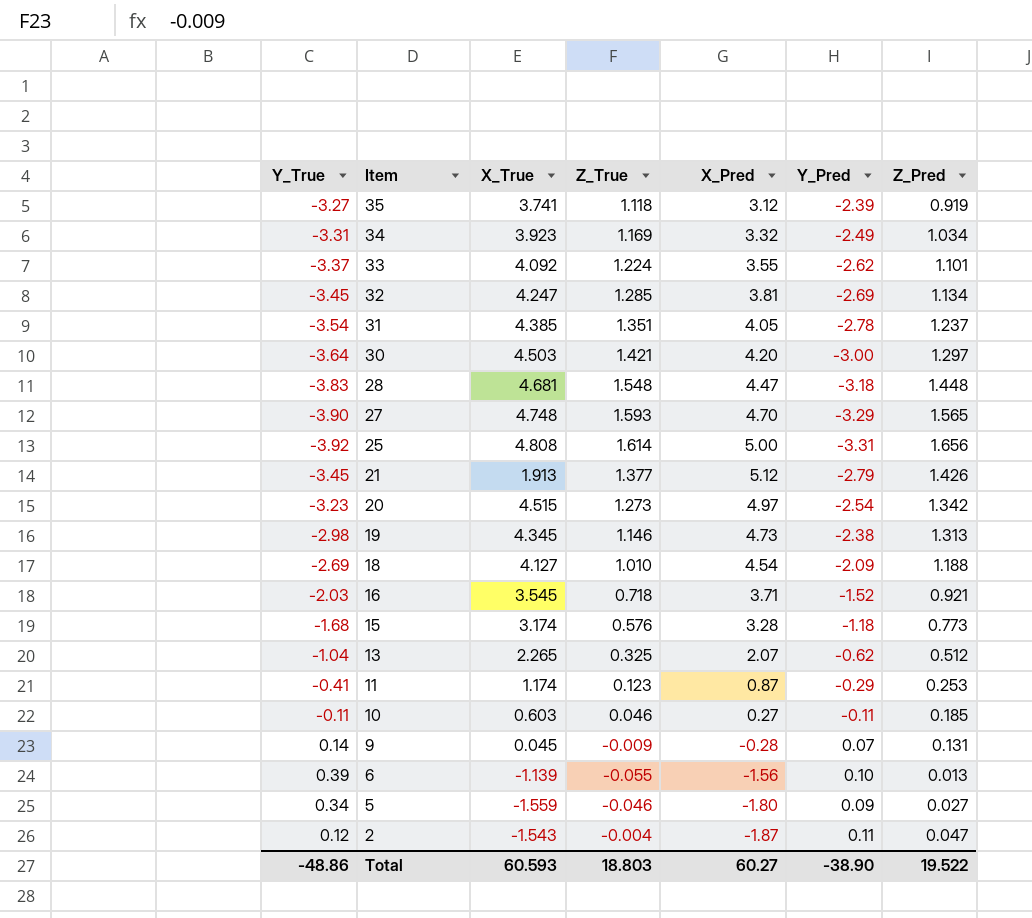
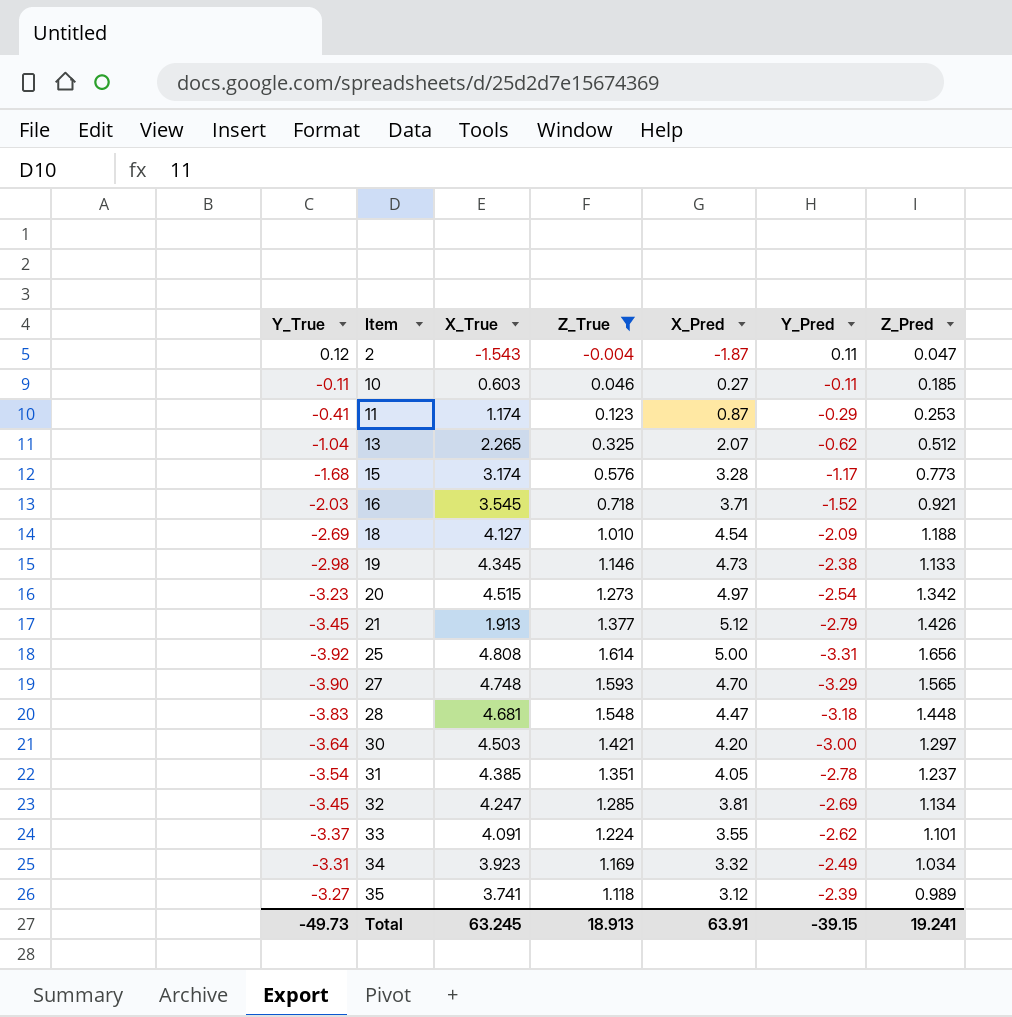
filter: none -> Z_True >= -0.004
row order: Item descending -> Item ascending
15 | Y_Pred: -1.18 -> -1.17
19 | Z_Pred: 1.313 -> 1.133
33 | X_True: 4.092 -> 4.091
35 | Z_Pred: 0.919 -> 0.989
Total | Y_True: -48.86 -> -49.73
Total | X_True: 60.593 -> 63.245
Total | Z_True: 18.803 -> 18.913
Total | X_Pred: 60.27 -> 63.91
Total | Y_Pred: -38.90 -> -39.15
Total | Z_Pred: 19.522 -> 19.241

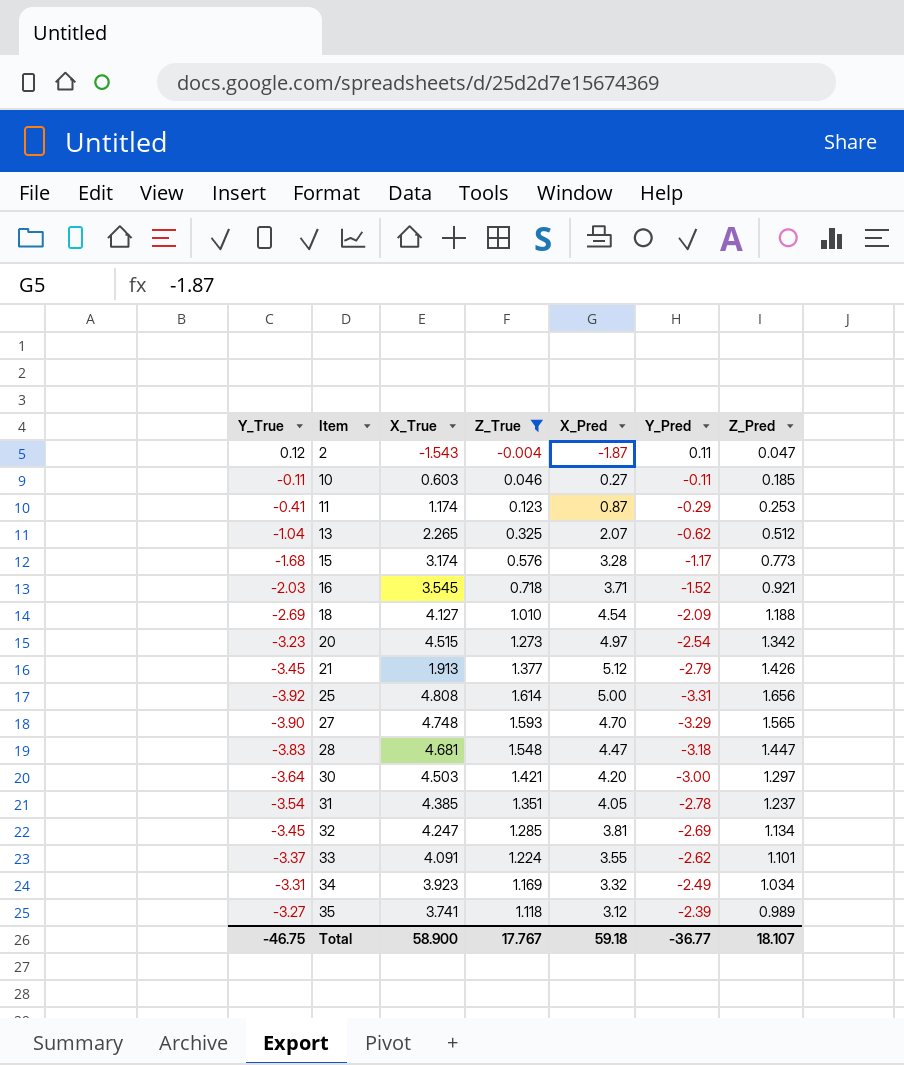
row 19: -2.98 | 4.345 | 1.146 | 4.73 | -2.38 | 1.133 -> none
28 | Z_Pred: 1.448 -> 1.447
Total | Y_True: -49.73 -> -46.75
Total | X_True: 63.245 -> 58.900
Total | Z_True: 18.913 -> 17.767
Total | X_Pred: 63.91 -> 59.18
Total | Y_Pred: -39.15 -> -36.77
Total | Z_Pred: 19.241 -> 18.107

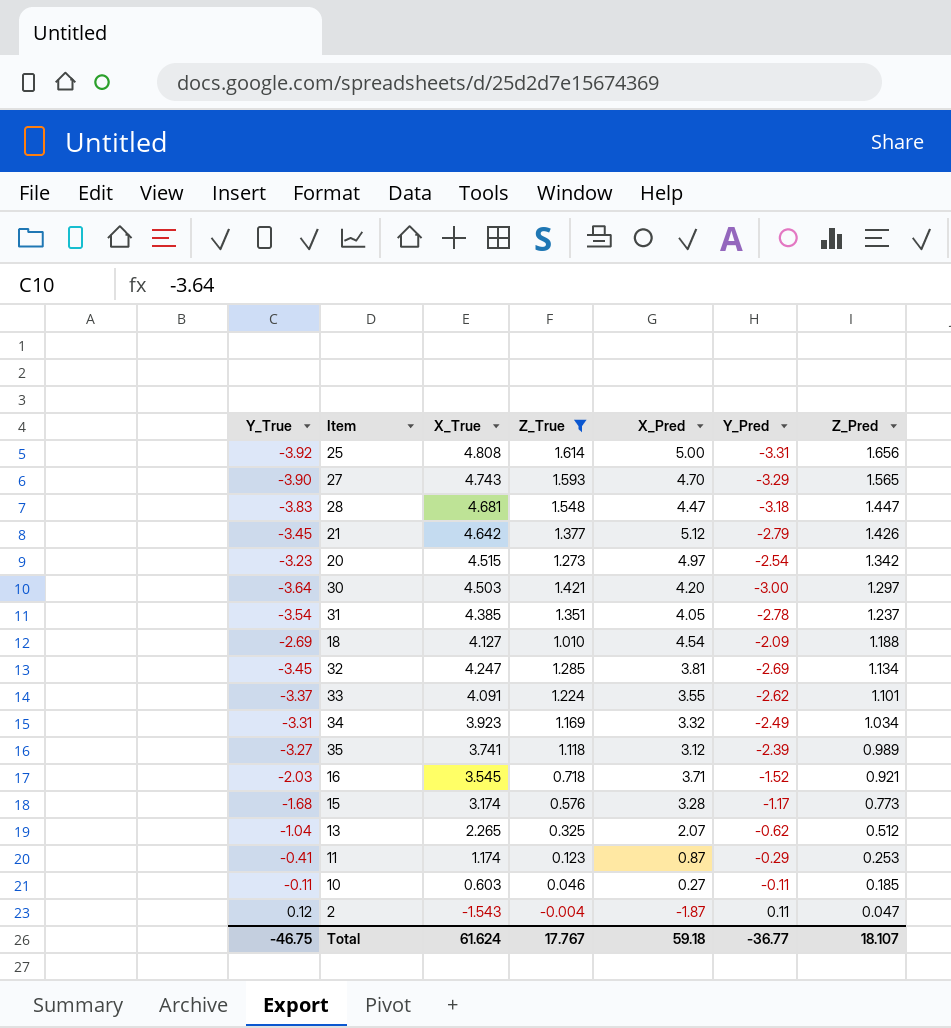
row order: Item ascending -> Z_Pred descending
27 | X_True: 4.748 -> 4.743
21 | X_True: 1.913 -> 4.642
Total | X_True: 58.900 -> 61.624

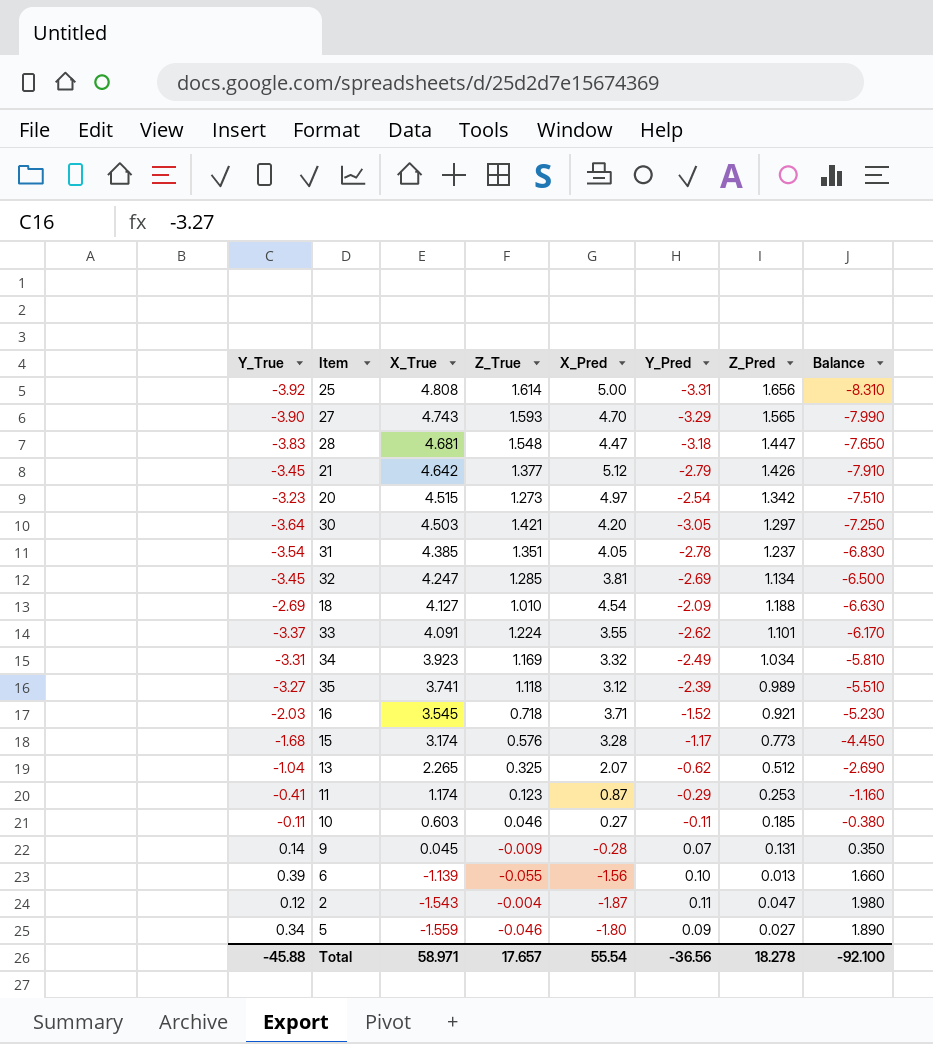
filter: Z_True >= -0.004 -> none
row order: Z_Pred descending -> X_True descending
column Balance | formula: none -> [Y_Pred] - [X_Pred]
30 | Y_Pred: -3.00 -> -3.05
Total | Y_True: -46.75 -> -45.88
Total | X_True: 61.624 -> 58.971
Total | Z_True: 17.767 -> 17.657
Total | X_Pred: 59.18 -> 55.54
Total | Y_Pred: -36.77 -> -36.56
Total | Z_Pred: 18.107 -> 18.278

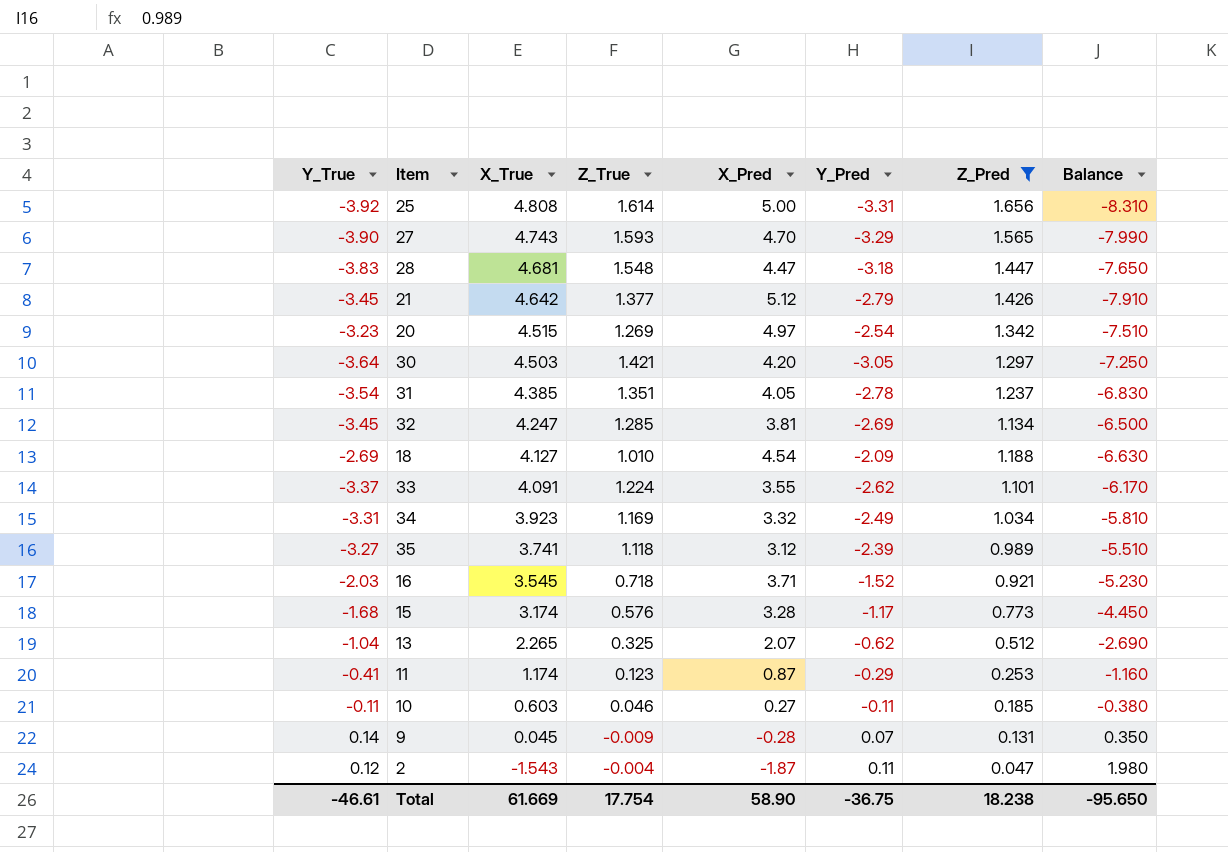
filter: none -> Z_Pred >= 0.047
20 | Z_True: 1.273 -> 1.269
Total | Y_True: -45.88 -> -46.61
Total | X_True: 58.971 -> 61.669
Total | Z_True: 17.657 -> 17.754
Total | X_Pred: 55.54 -> 58.90
Total | Y_Pred: -36.56 -> -36.75
Total | Z_Pred: 18.278 -> 18.238
Total | Balance: -92.100 -> -95.650

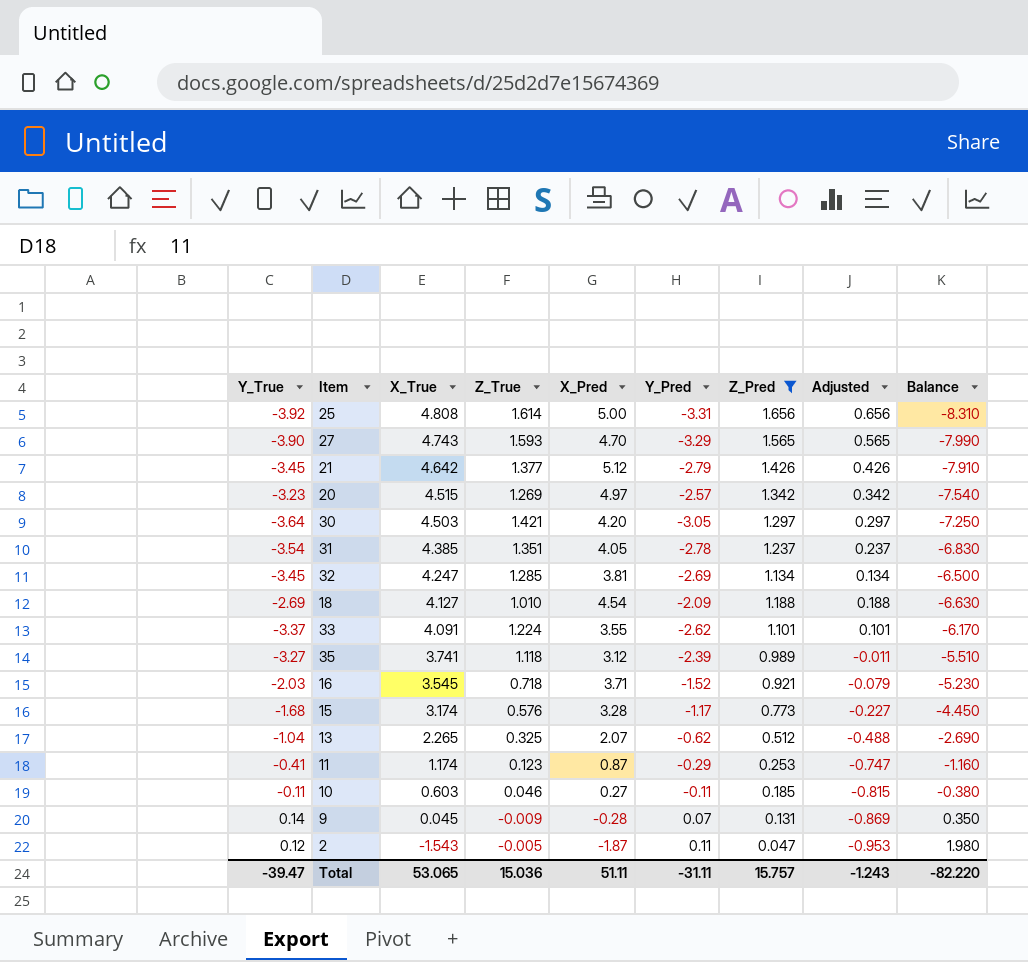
column Adjusted | formula: none -> [Z_Pred] - 1
row 28: -3.83 | 4.681 | 1.548 | 4.47 | -3.18 | 1.447 | -7.650 -> none
row 34: -3.31 | 3.923 | 1.169 | 3.32 | -2.49 | 1.034 | -5.810 -> none
20 | Y_Pred: -2.54 -> -2.57
20 | Balance: -7.510 -> -7.540
2 | Z_True: -0.004 -> -0.005
Total | Y_True: -46.61 -> -39.47
Total | X_True: 61.669 -> 53.065
Total | Z_True: 17.754 -> 15.036
Total | X_Pred: 58.90 -> 51.11
Total | Y_Pred: -36.75 -> -31.11
Total | Z_Pred: 18.238 -> 15.757
Total | Balance: -95.650 -> -82.220

